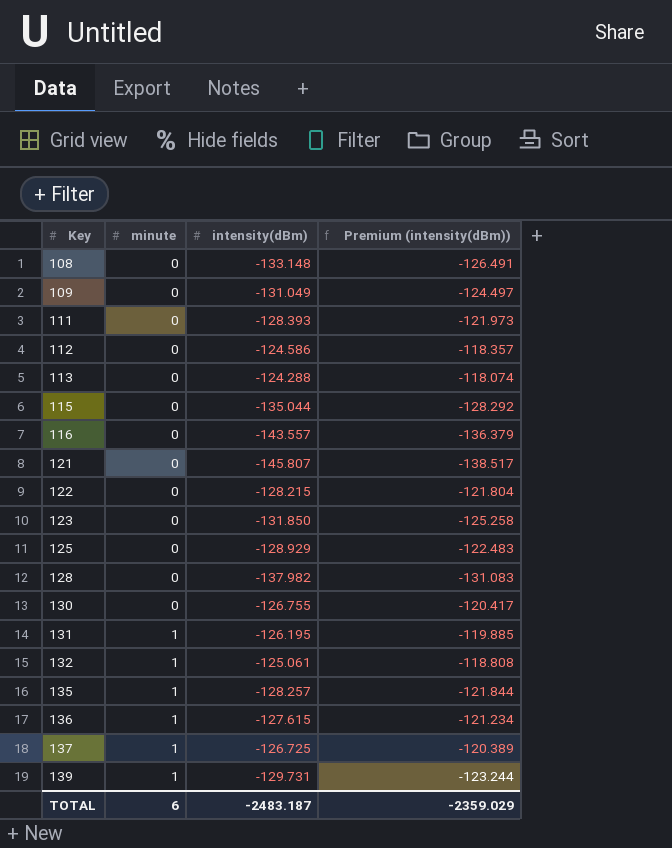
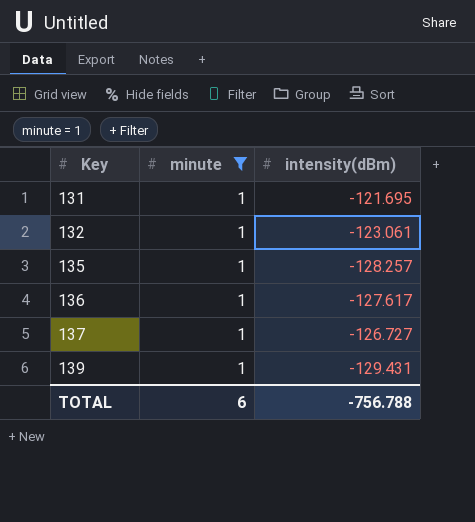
filter: none -> minute = 1
column Premium (intensity(dBm)) | formula: [intensity(dBm)] * 0.95 -> none
131 | intensity(dBm): -126.195 -> -121.695
132 | intensity(dBm): -125.061 -> -123.061
136 | intensity(dBm): -127.615 -> -127.617
137 | intensity(dBm): -126.725 -> -126.727
139 | intensity(dBm): -129.731 -> -129.431
TOTAL | intensity(dBm): -2483.187 -> -756.788

